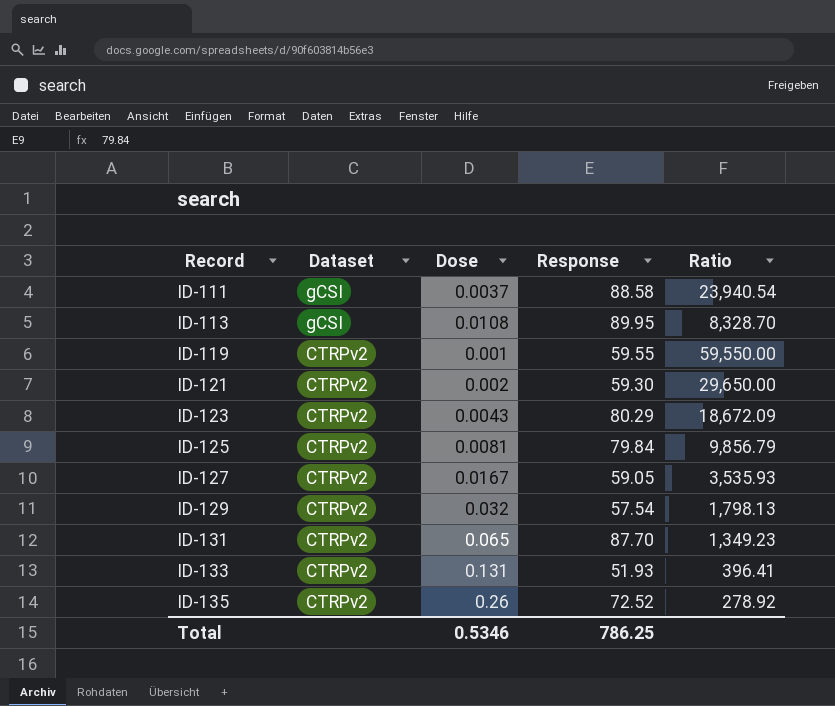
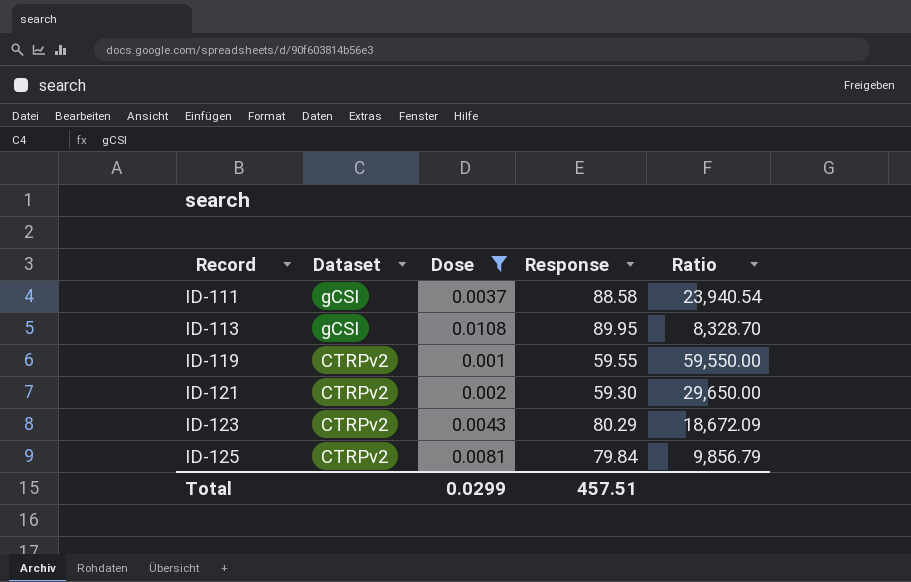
filter: none -> Dose <= 0.0108
Total | Dose: 0.5346 -> 0.0299
Total | Response: 786.25 -> 457.51

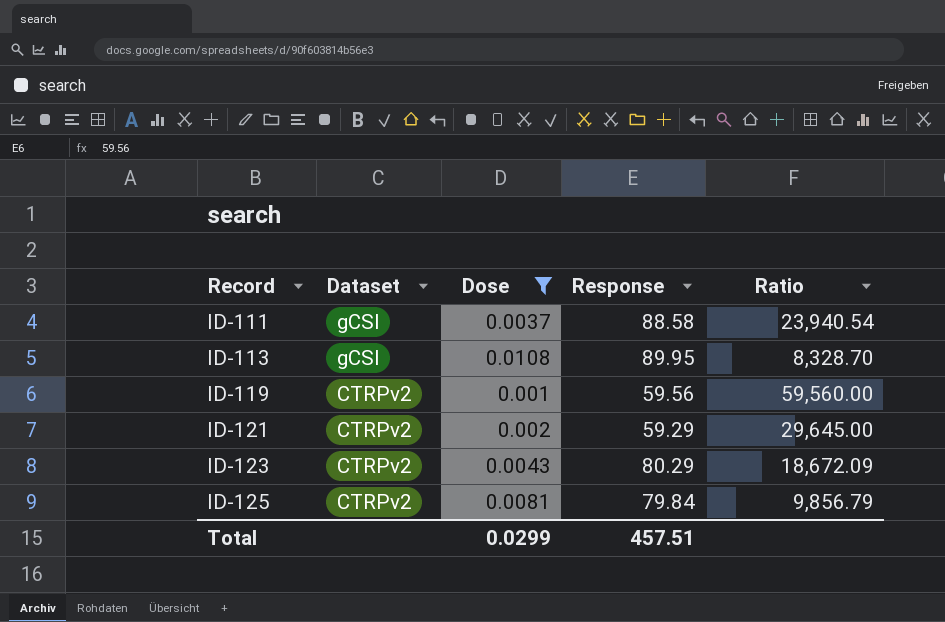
ID-119 | Response: 59.55 -> 59.56
ID-119 | Ratio: 59,550.00 -> 59,560.00
ID-121 | Response: 59.30 -> 59.29
ID-121 | Ratio: 29,650.00 -> 29,645.00

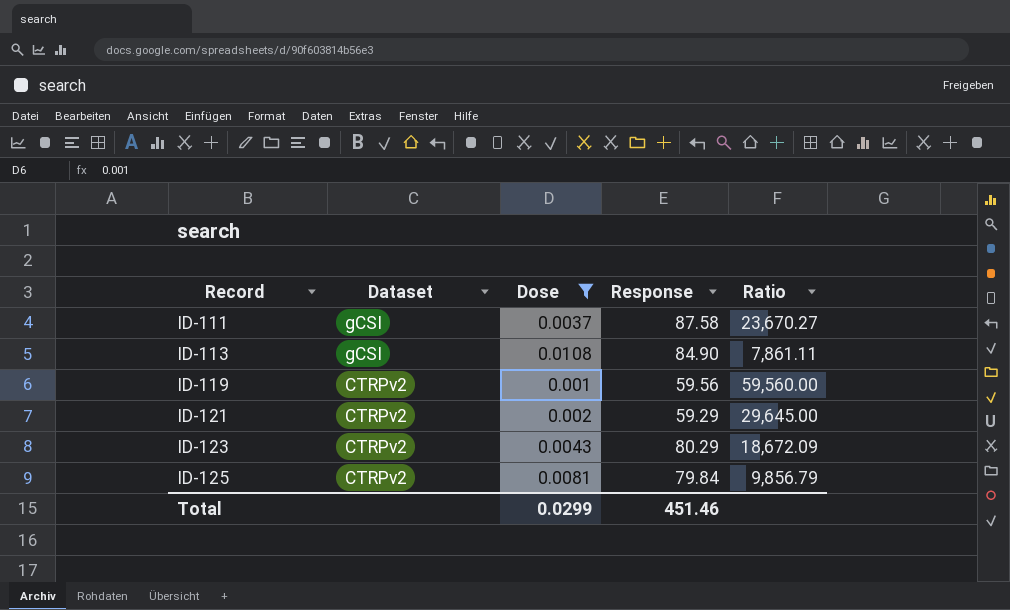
ID-111 | Response: 88.58 -> 87.58
ID-111 | Ratio: 23,940.54 -> 23,670.27
ID-113 | Response: 89.95 -> 84.90
ID-113 | Ratio: 8,328.70 -> 7,861.11
Total | Response: 457.51 -> 451.46

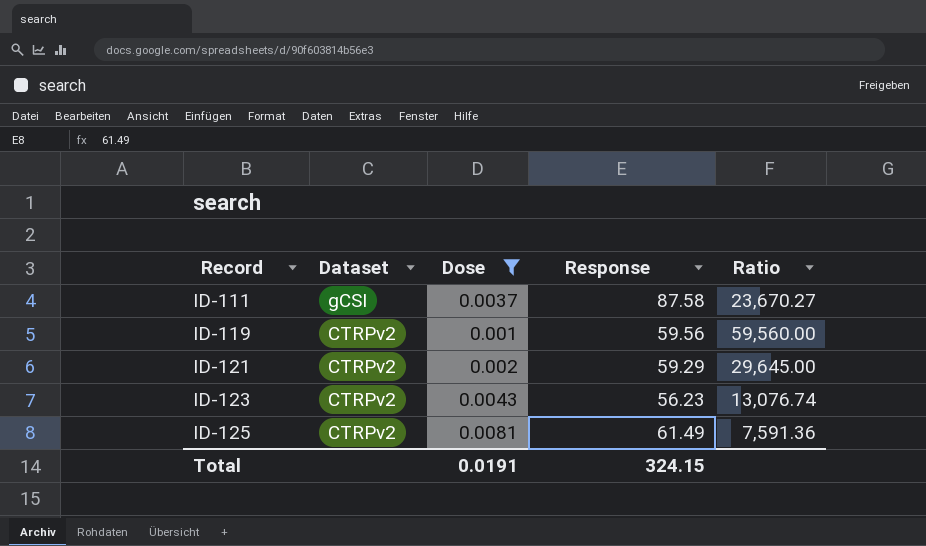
row ID-113: gCSI | 0.0108 | 84.90 | 7,861.11 -> none
ID-123 | Response: 80.29 -> 56.23
ID-123 | Ratio: 18,672.09 -> 13,076.74
ID-125 | Response: 79.84 -> 61.49
ID-125 | Ratio: 9,856.79 -> 7,591.36
Total | Dose: 0.0299 -> 0.0191
Total | Response: 451.46 -> 324.15

